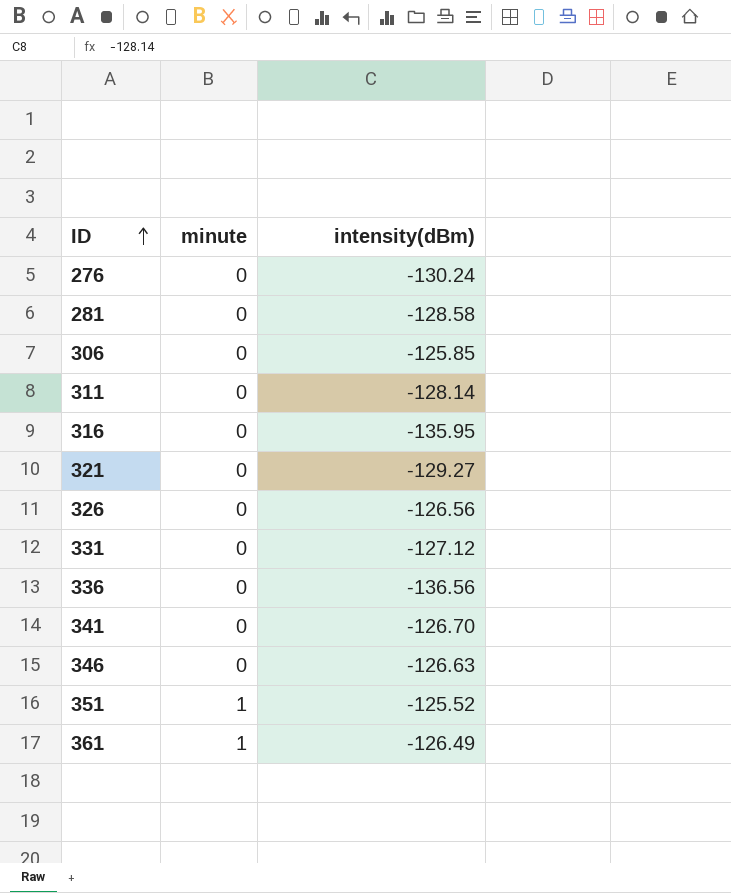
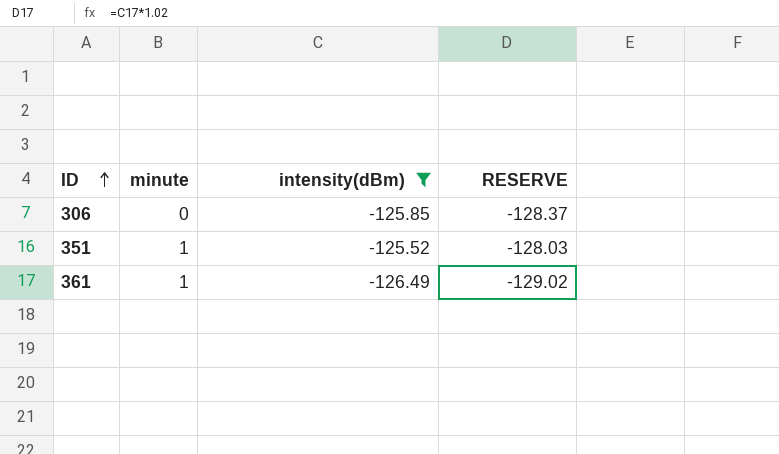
filter: none -> intensity(dBm) >= -126.49
column RESERVE | formula: none -> [intensity(dBm)] * 1.02

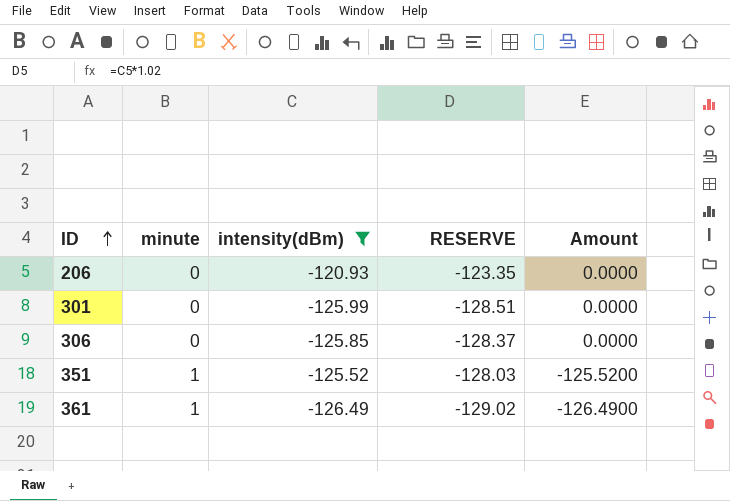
column Amount | formula: none -> [minute] * [intensity(dBm)]
row 206: none -> 0 | -120.93 | -123.35 | 0.0000
row 301: none -> 0 | -125.99 | -128.51 | 0.0000

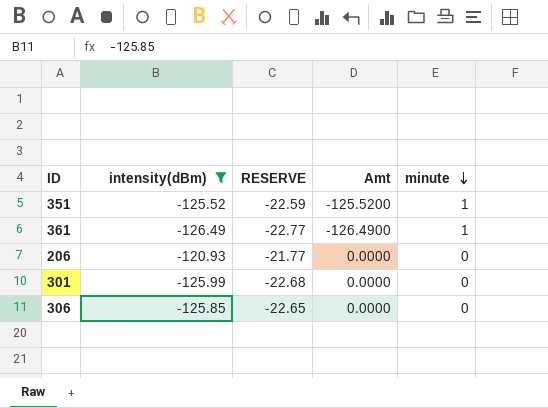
row order: ID ascending -> minute descending
column RESERVE | formula: [intensity(dBm)] * 1.02 -> [intensity(dBm)] * 0.18
column name: Amount -> Amt
column minute | position: 2 -> 5

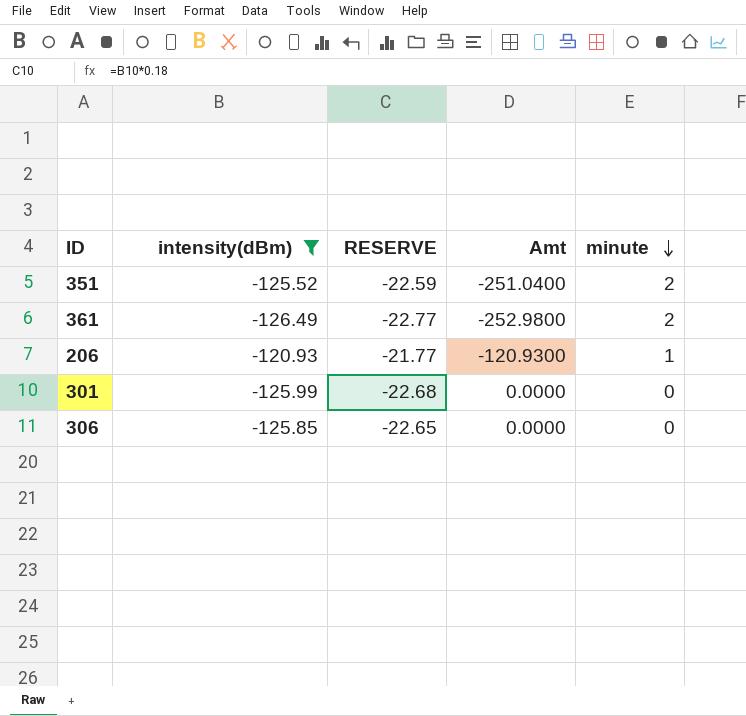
351 | Amt: -125.5200 -> -251.0400
351 | minute: 1 -> 2
361 | Amt: -126.4900 -> -252.9800
361 | minute: 1 -> 2
206 | Amt: 0.0000 -> -120.9300
206 | minute: 0 -> 1

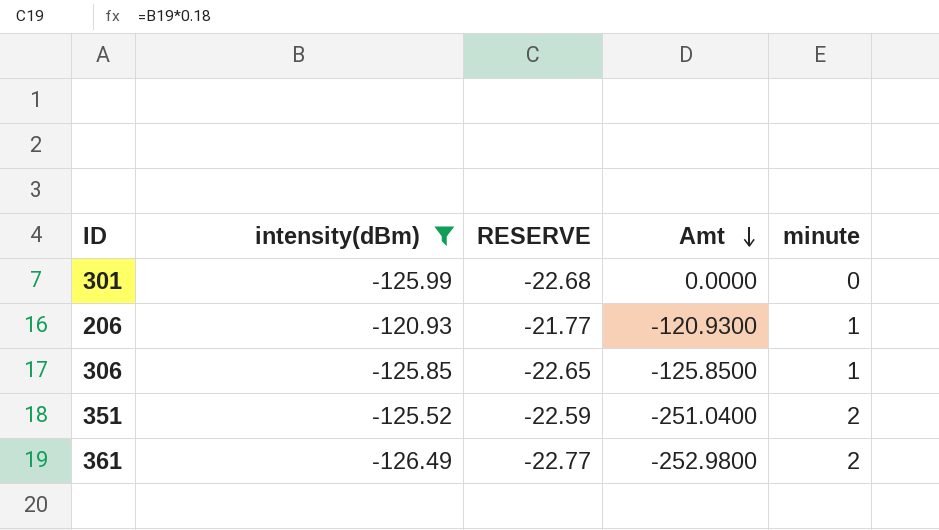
row order: minute descending -> Amt descending
306 | Amt: 0.0000 -> -125.8500
306 | minute: 0 -> 1

